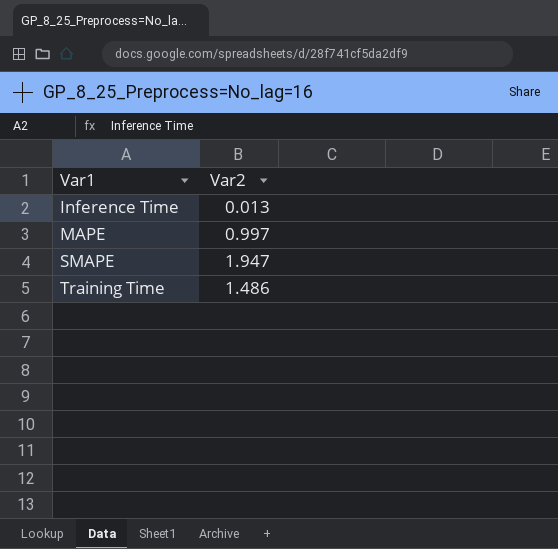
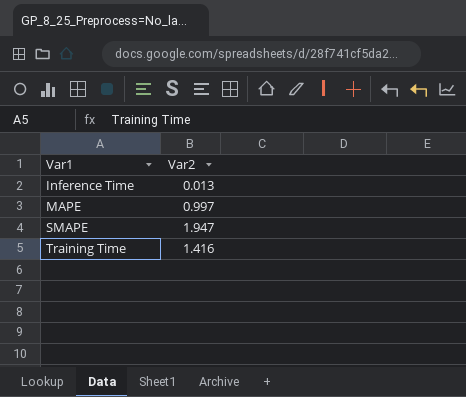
Training Time | Var2: 1.486 -> 1.416

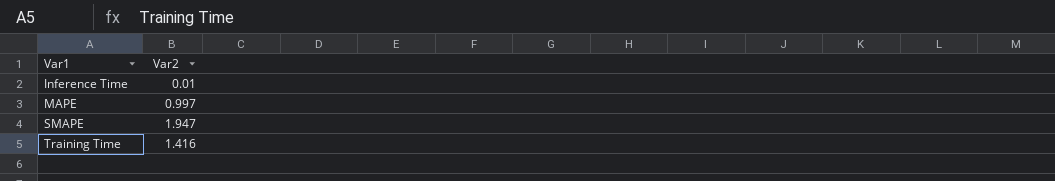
Inference Time | Var2: 0.013 -> 0.01

